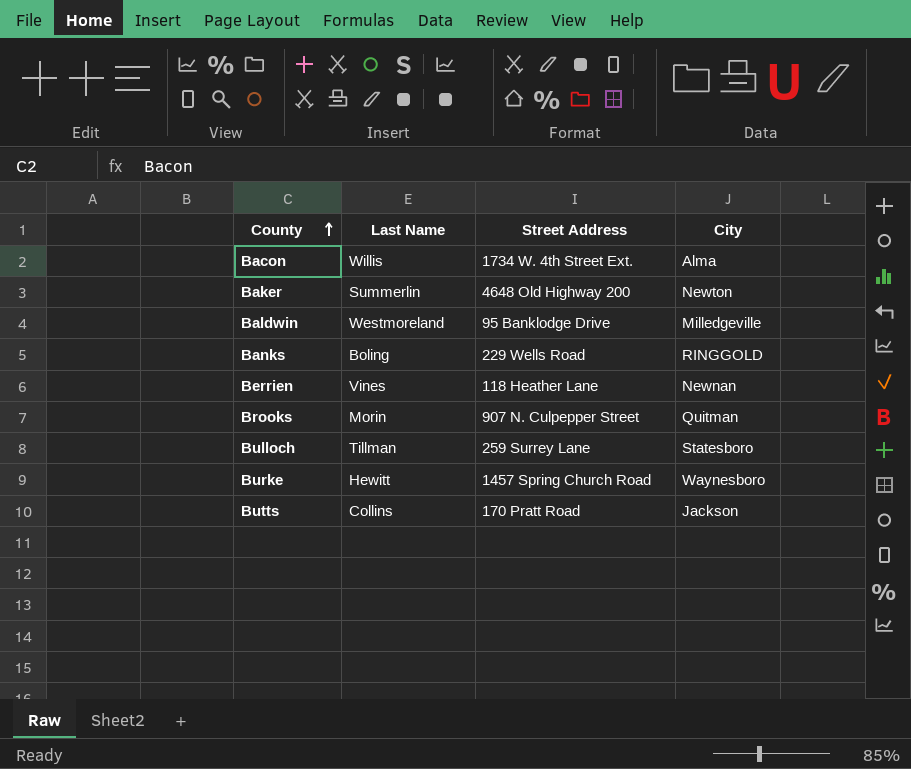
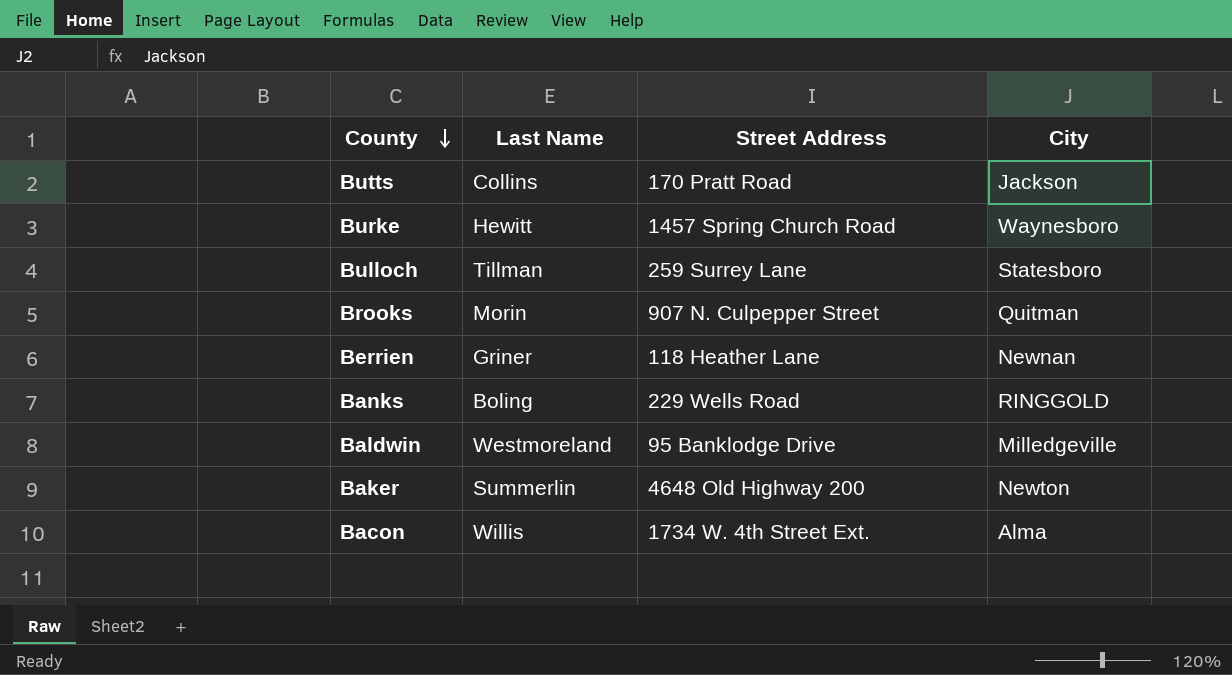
row order: County ascending -> County descending
Berrien | Last Name: Vines -> Griner

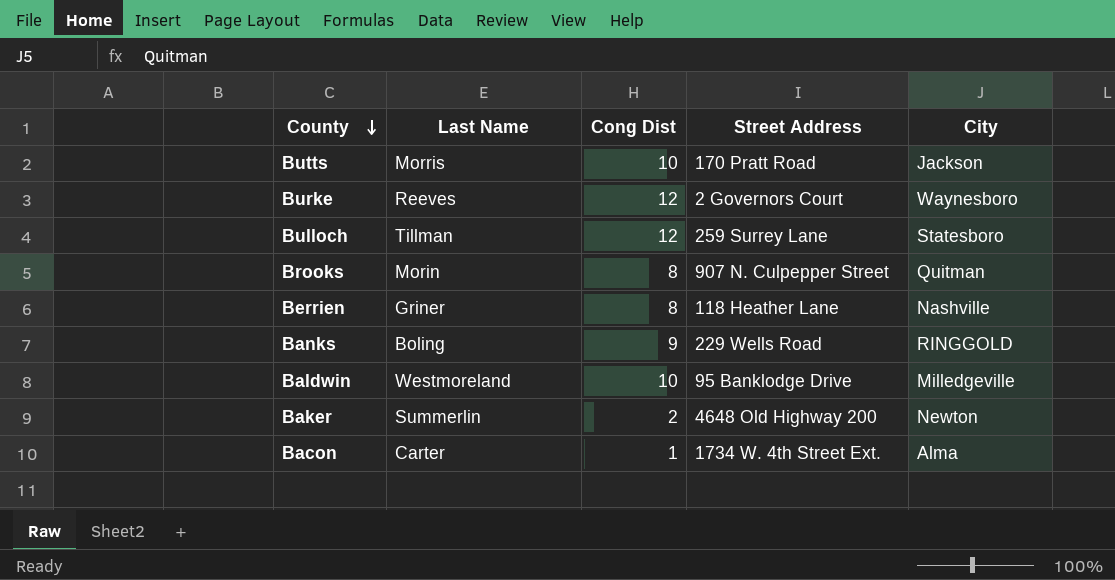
column Cong Dist | position: none -> 3
Butts | Last Name: Collins -> Morris
Burke | Last Name: Hewitt -> Reeves
Burke | Street Address: 1457 Spring Church Road -> 2 Governors Court
Berrien | City: Newnan -> Nashville
Bacon | Last Name: Willis -> Carter

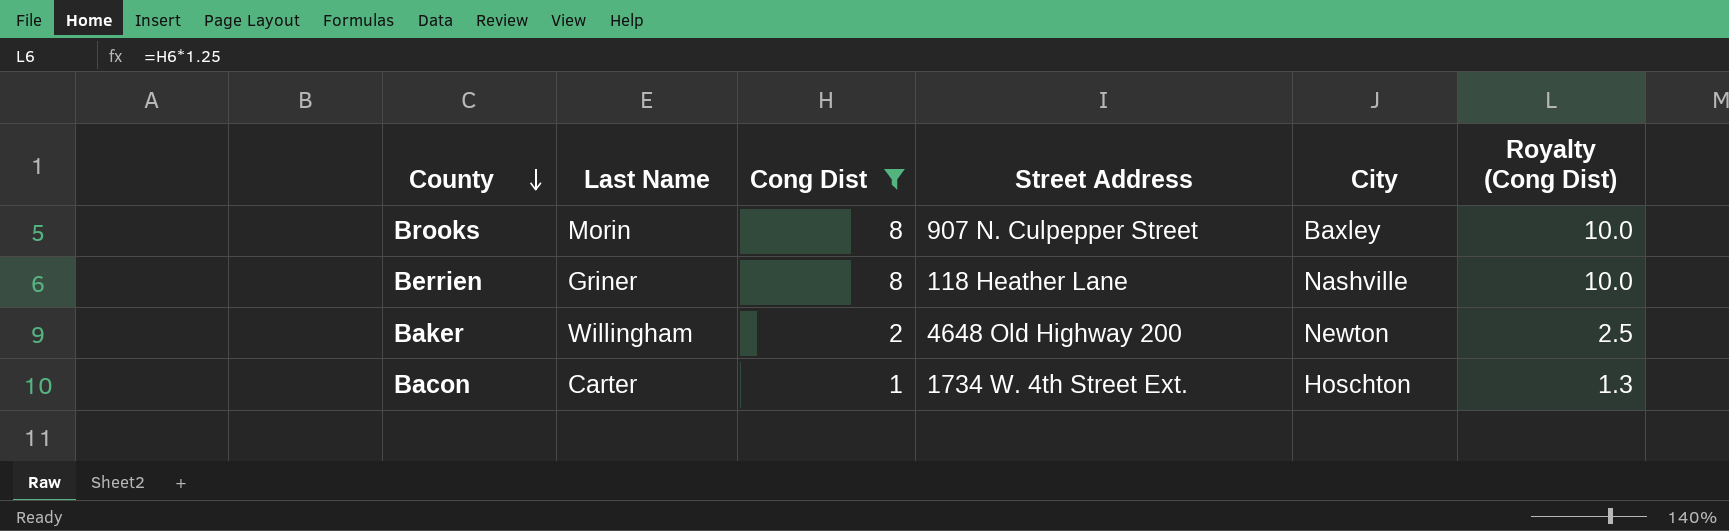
filter: none -> Cong Dist <= 8
column Royalty (Cong Dist) | formula: none -> [Cong Dist] * 1.25
Brooks | City: Quitman -> Baxley
Baker | Last Name: Summerlin -> Willingham
Bacon | City: Alma -> Hoschton

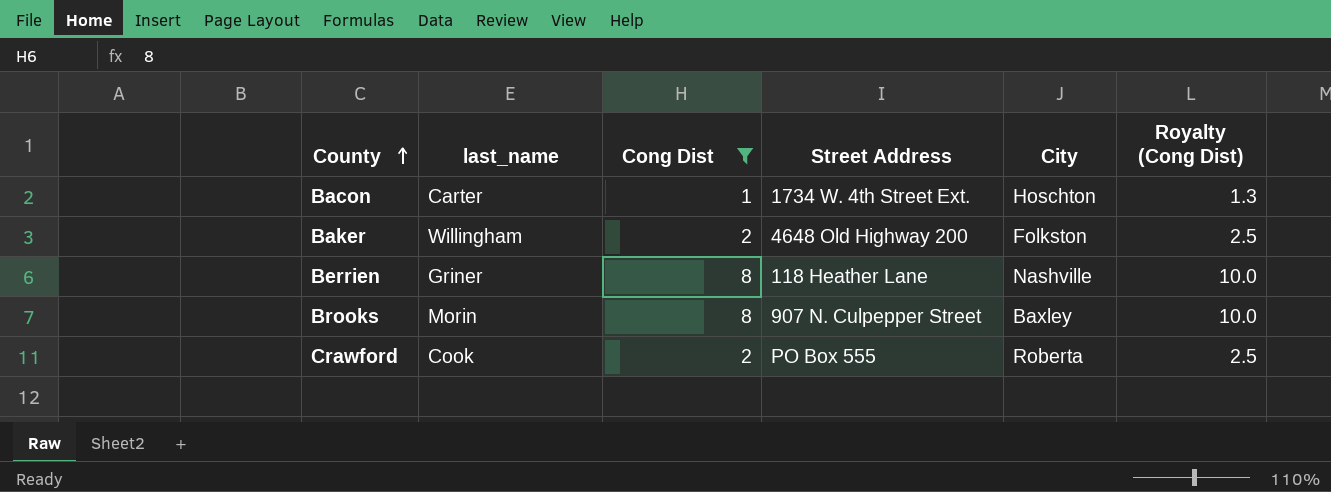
row order: County descending -> County ascending
column name: Last Name -> last_name
Baker | City: Newton -> Folkston
row Crawford: none -> Cook | 2 | PO Box 555 | Roberta | 2.5

